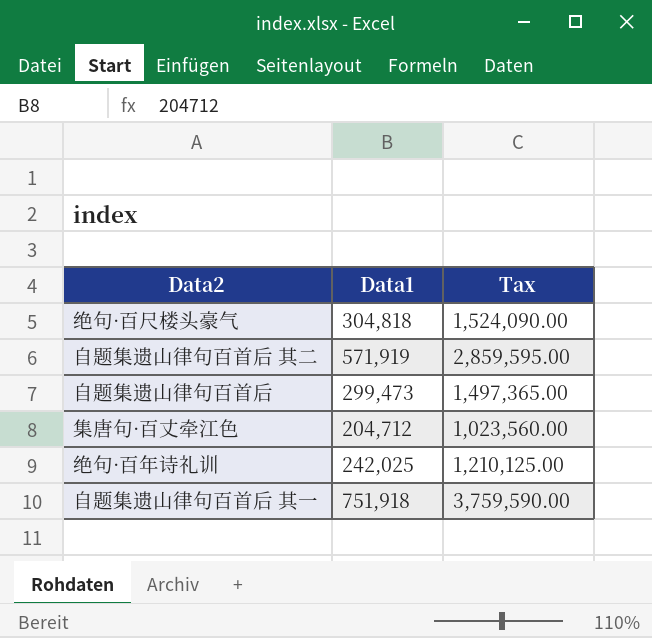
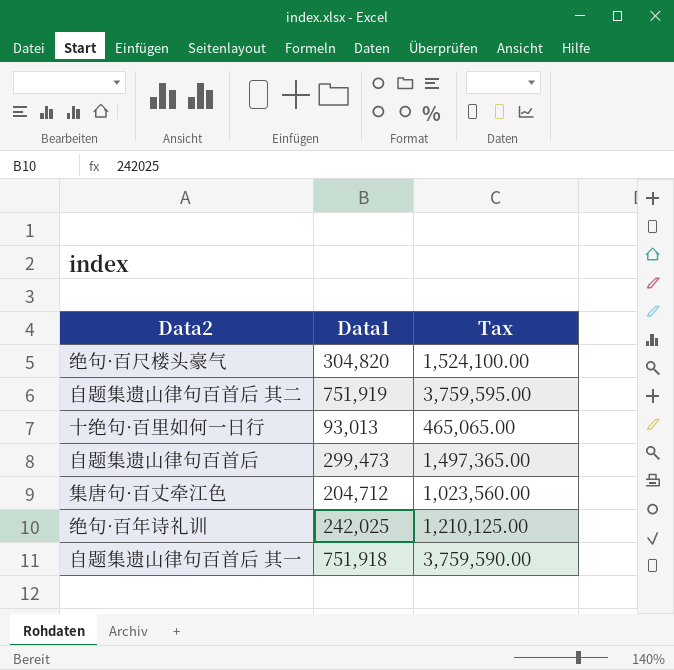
绝句·百尺楼头豪气 | Data1: 304,818 -> 304,820
绝句·百尺楼头豪气 | Tax: 1,524,090.00 -> 1,524,100.00
自题集遗山律句百首后 其二 | Data1: 571,919 -> 751,919
自题集遗山律句百首后 其二 | Tax: 2,859,595.00 -> 3,759,595.00
row 十绝句·百里如何一日行: none -> 93,013 | 465,065.00

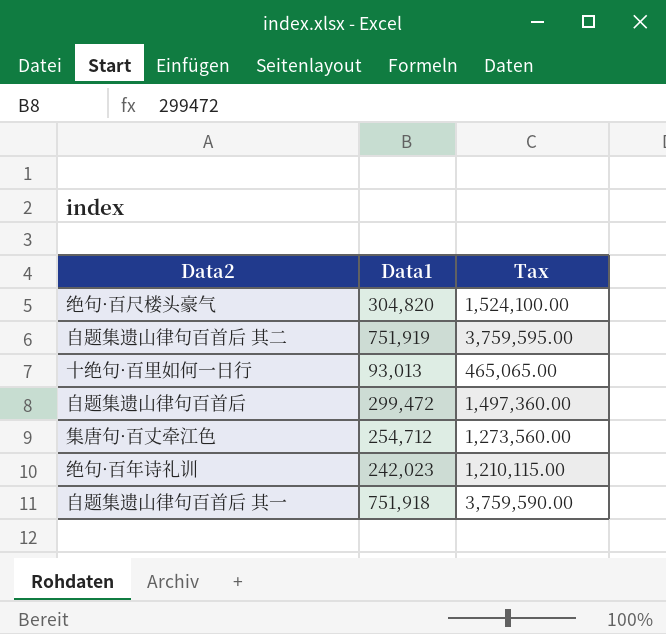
自题集遗山律句百首后 | Data1: 299,473 -> 299,472
自题集遗山律句百首后 | Tax: 1,497,365.00 -> 1,497,360.00
集唐句·百丈牵江色 | Data1: 204,712 -> 254,712
集唐句·百丈牵江色 | Tax: 1,023,560.00 -> 1,273,560.00
绝句·百年诗礼训 | Data1: 242,025 -> 242,023
绝句·百年诗礼训 | Tax: 1,210,125.00 -> 1,210,115.00

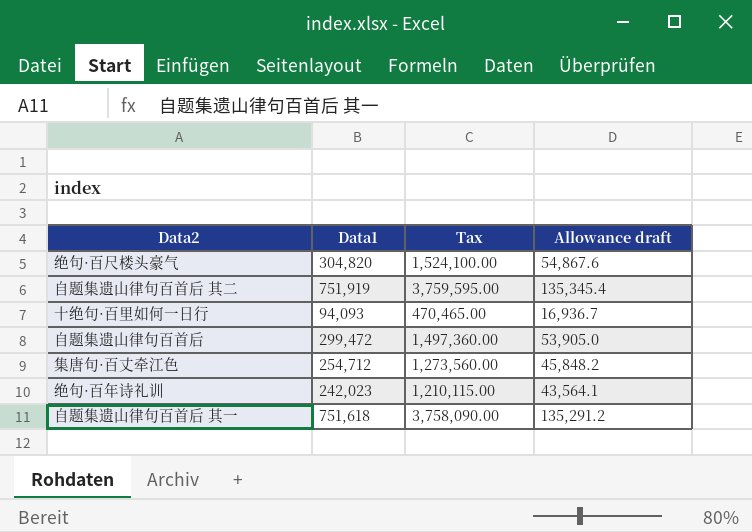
column Allowance draft | formula: none -> [Data1] * 0.18
十绝句·百里如何一日行 | Data1: 93,013 -> 94,093
十绝句·百里如何一日行 | Tax: 465,065.00 -> 470,465.00
自题集遗山律句百首后 其一 | Data1: 751,918 -> 751,618
自题集遗山律句百首后 其一 | Tax: 3,759,590.00 -> 3,758,090.00

